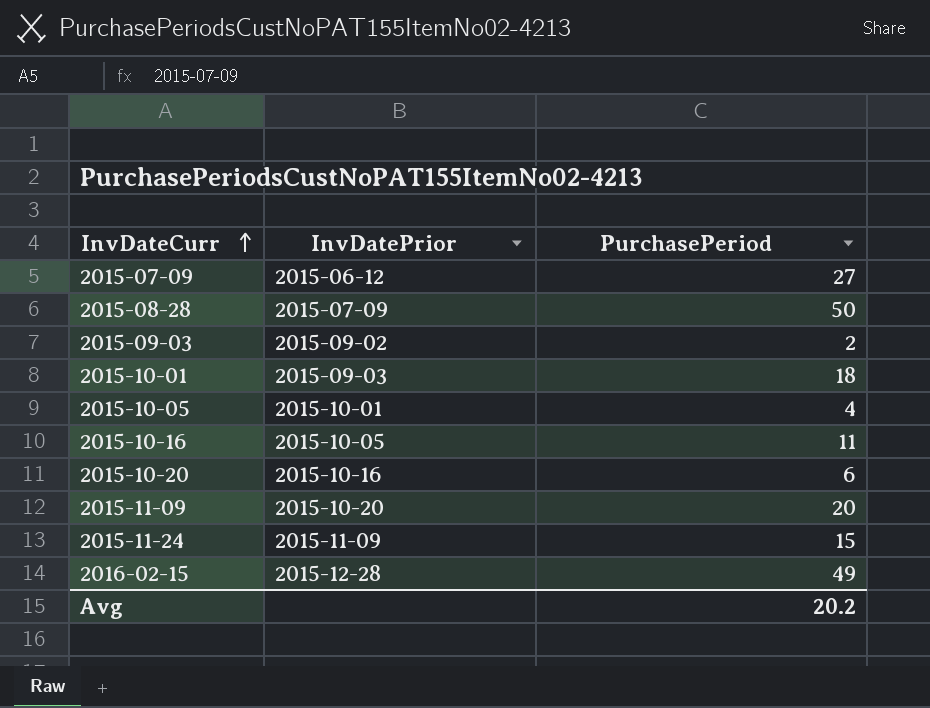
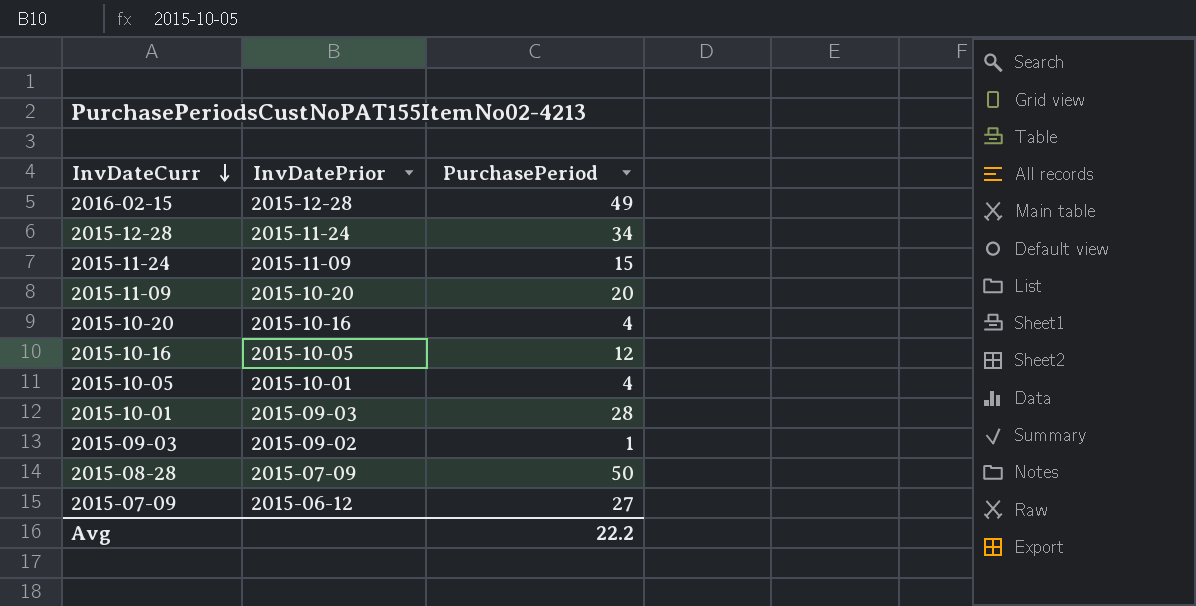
row order: InvDateCurr ascending -> InvDateCurr descending
row 2015-12-28: none -> 2015-11-24 | 34
2015-10-20 | PurchasePeriod: 6 -> 4
2015-10-16 | PurchasePeriod: 11 -> 12
2015-10-01 | PurchasePeriod: 18 -> 28
2015-09-03 | PurchasePeriod: 2 -> 1
Avg | PurchasePeriod: 20.2 -> 22.2

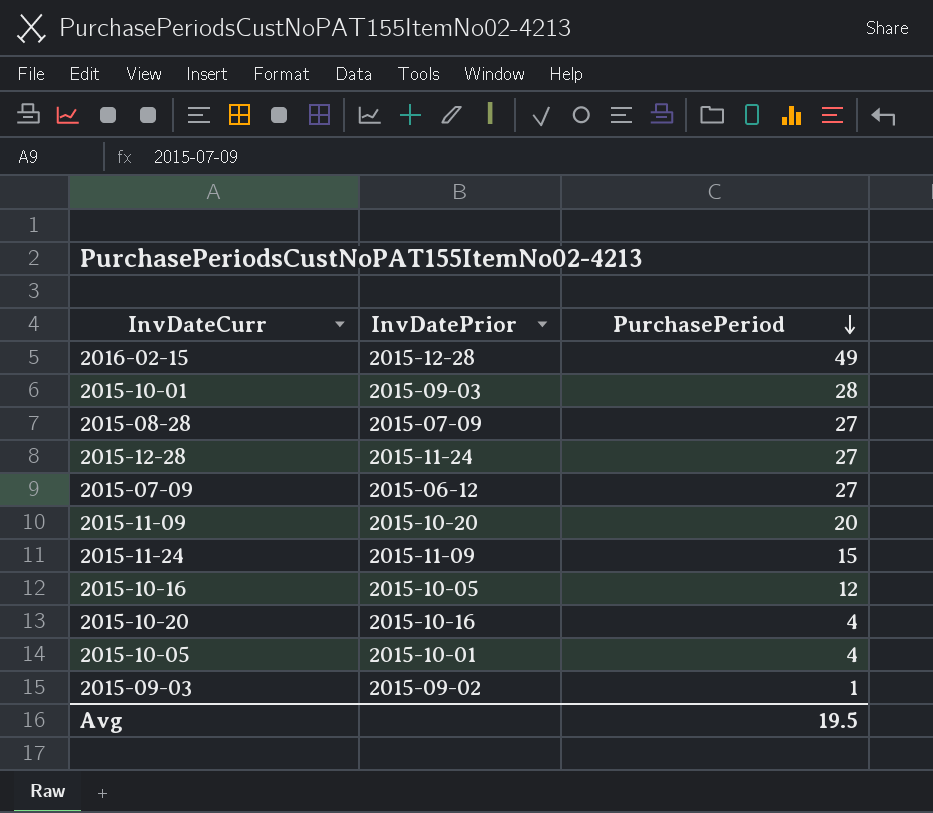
row order: InvDateCurr descending -> PurchasePeriod descending
2015-08-28 | PurchasePeriod: 50 -> 27
2015-12-28 | PurchasePeriod: 34 -> 27
Avg | PurchasePeriod: 22.2 -> 19.5

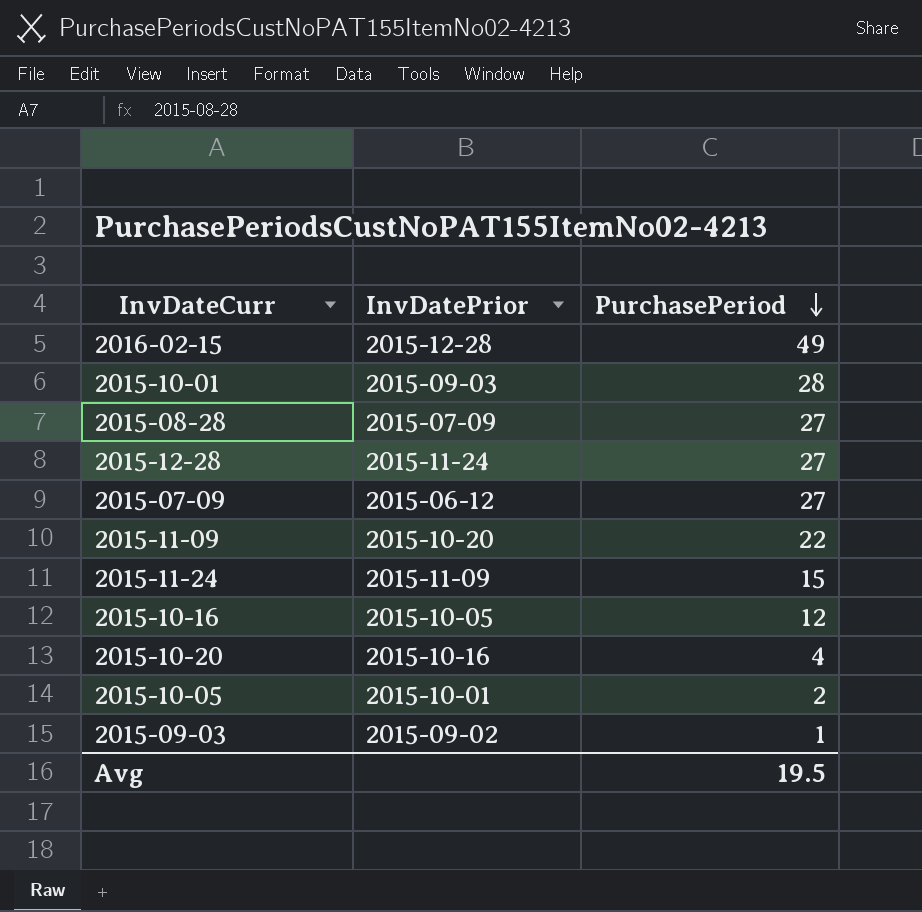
2015-11-09 | PurchasePeriod: 20 -> 22
2015-10-05 | PurchasePeriod: 4 -> 2

